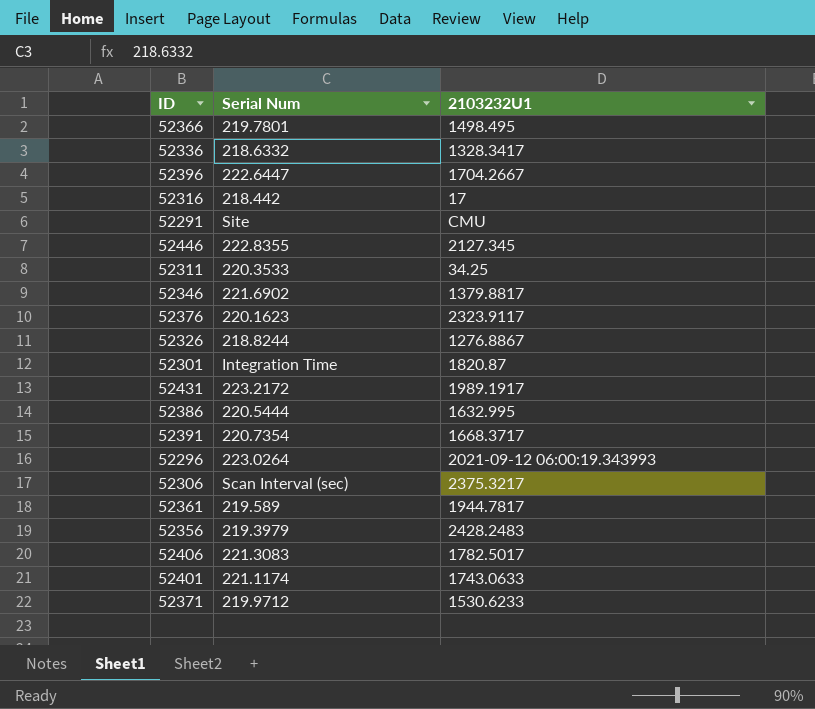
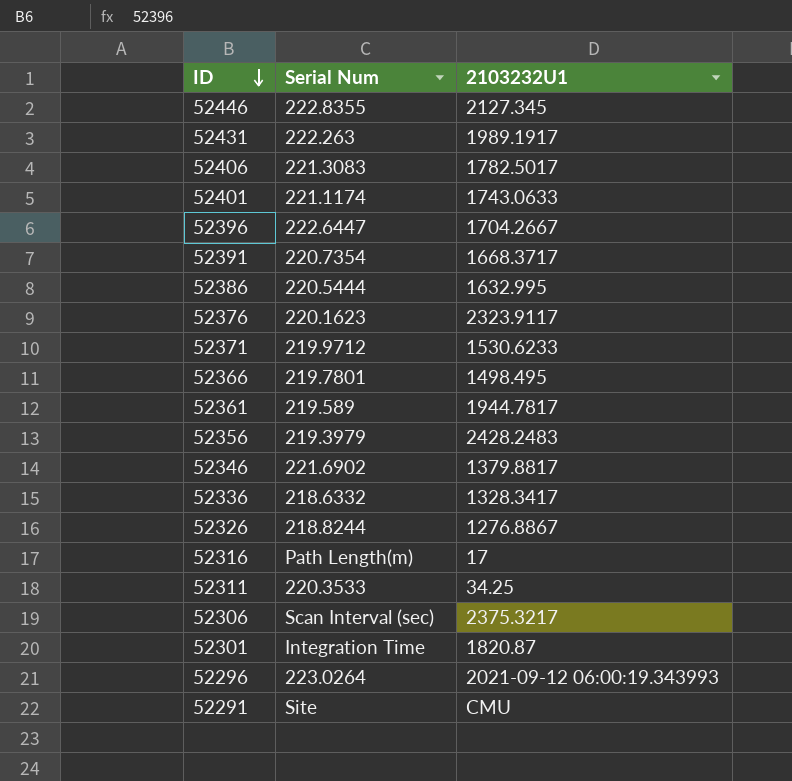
row order: none -> ID descending
52431 | Serial Num: 223.2172 -> 222.263
52316 | Serial Num: 218.442 -> Path Length(m)

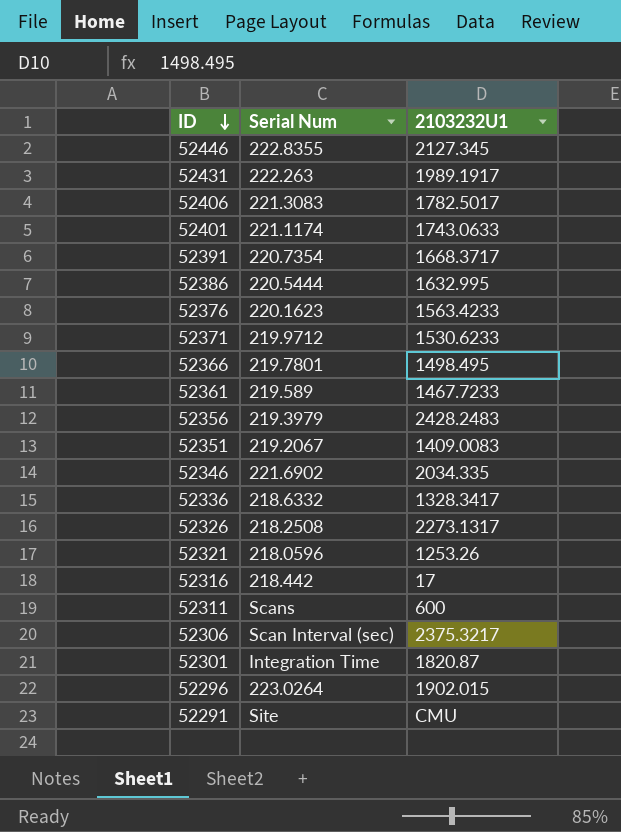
row 52396: 222.6447 | 1704.2667 -> none
52376 | 2103232U1: 2323.9117 -> 1563.4233
52361 | 2103232U1: 1944.7817 -> 1467.7233
row 52351: none -> 219.2067 | 1409.0083
52346 | 2103232U1: 1379.8817 -> 2034.335
52326 | Serial Num: 218.8244 -> 218.2508
52326 | 2103232U1: 1276.8867 -> 2273.1317
row 52321: none -> 218.0596 | 1253.26
52316 | Serial Num: Path Length(m) -> 218.442
52311 | Serial Num: 220.3533 -> Scans
52311 | 2103232U1: 34.25 -> 600
52296 | 2103232U1: 2021-09-12 06:00:19.343993 -> 1902.015

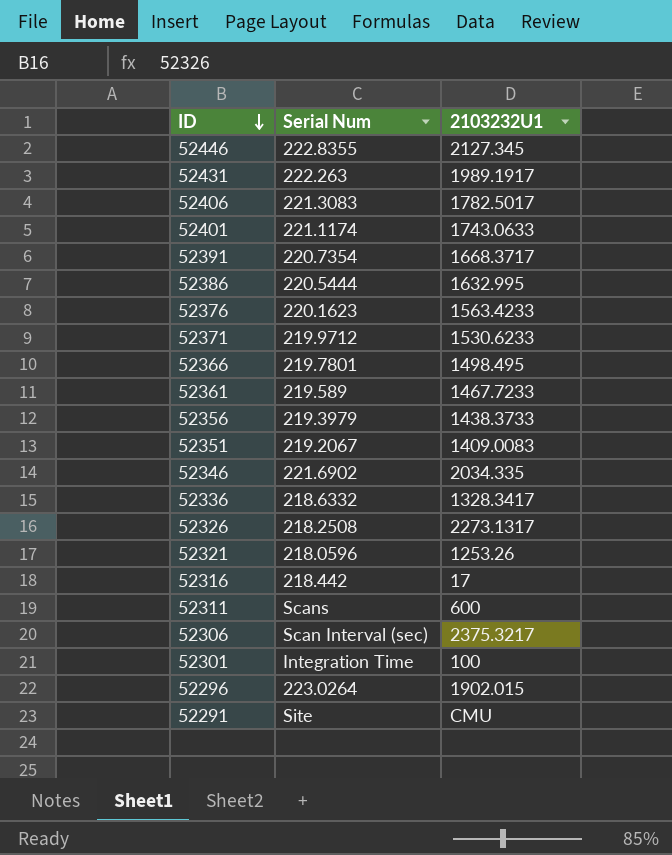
52356 | 2103232U1: 2428.2483 -> 1438.3733
52301 | 2103232U1: 1820.87 -> 100

